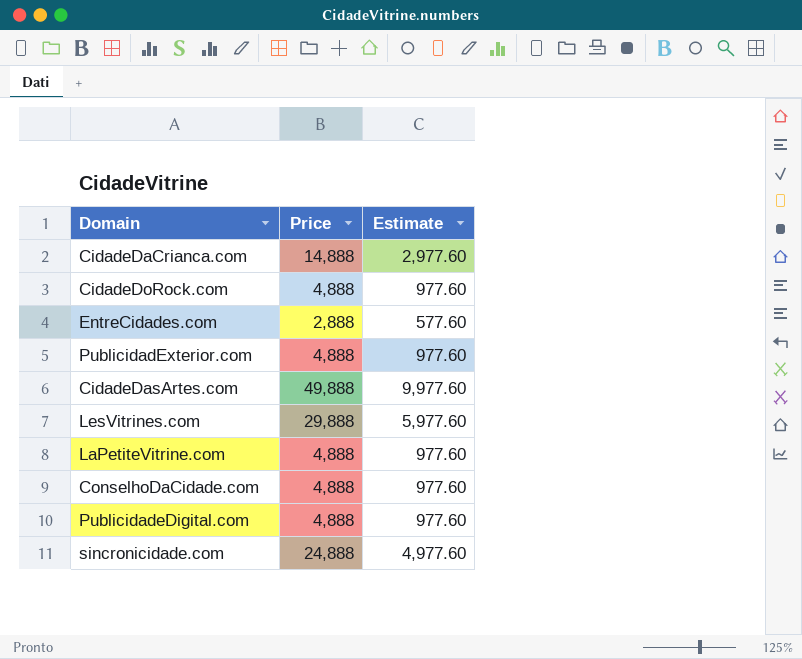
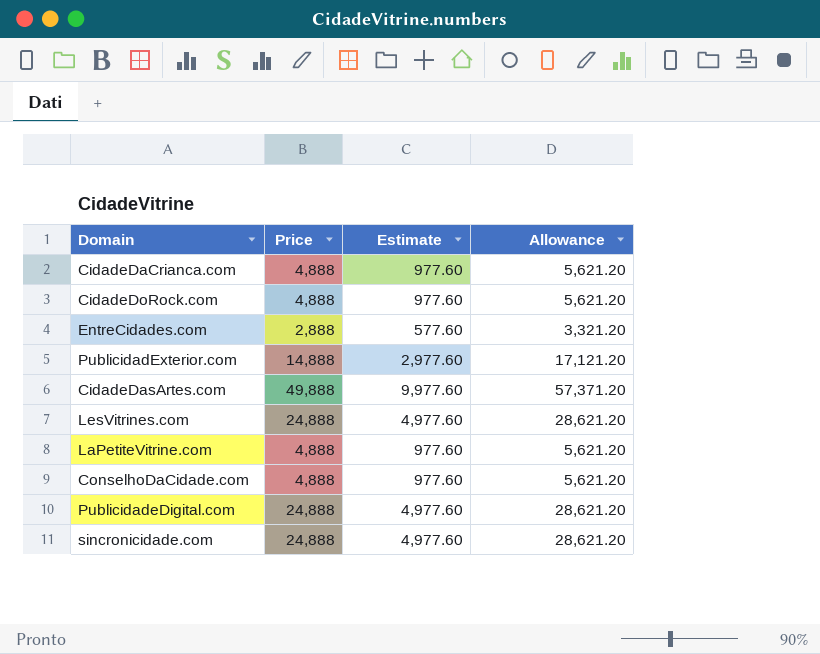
column Allowance | formula: none -> [Price] * 1.15
CidadeDaCrianca.com | Price: 14,888 -> 4,888
CidadeDaCrianca.com | Estimate: 2,977.60 -> 977.60
PublicidadExterior.com | Price: 4,888 -> 14,888
PublicidadExterior.com | Estimate: 977.60 -> 2,977.60
LesVitrines.com | Price: 29,888 -> 24,888
LesVitrines.com | Estimate: 5,977.60 -> 4,977.60
PublicidadeDigital.com | Price: 4,888 -> 24,888
PublicidadeDigital.com | Estimate: 977.60 -> 4,977.60

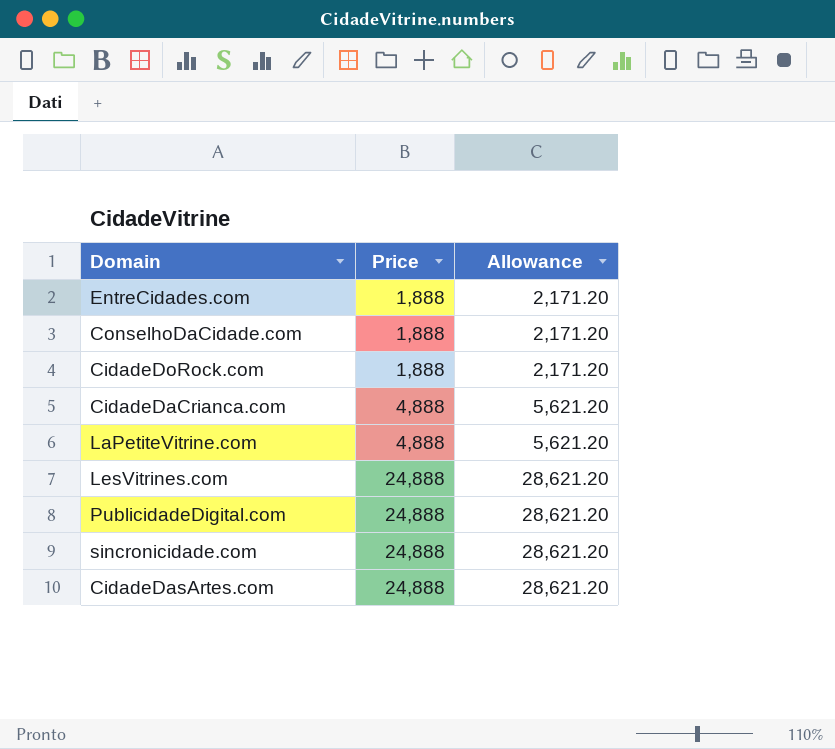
row order: none -> Price ascending
column Estimate | formula: [Price] * 0.2 -> none
row PublicidadExterior.com: 14,888 | 2,977.60 | 17,121.20 -> none
EntreCidades.com | Price: 2,888 -> 1,888
EntreCidades.com | Allowance: 3,321.20 -> 2,171.20
ConselhoDaCidade.com | Price: 4,888 -> 1,888
ConselhoDaCidade.com | Allowance: 5,621.20 -> 2,171.20
CidadeDoRock.com | Price: 4,888 -> 1,888
CidadeDoRock.com | Allowance: 5,621.20 -> 2,171.20
CidadeDasArtes.com | Price: 49,888 -> 24,888
CidadeDasArtes.com | Allowance: 57,371.20 -> 28,621.20

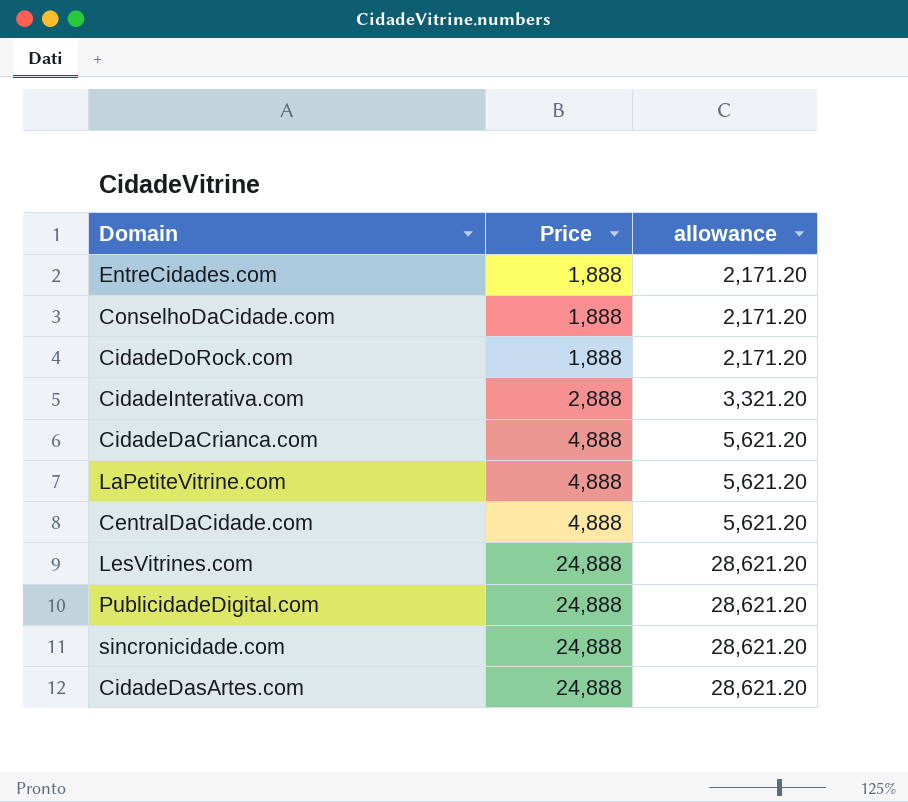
column name: Allowance -> allowance
row CidadeInterativa.com: none -> 2,888 | 3,321.20
row CentralDaCidade.com: none -> 4,888 | 5,621.20

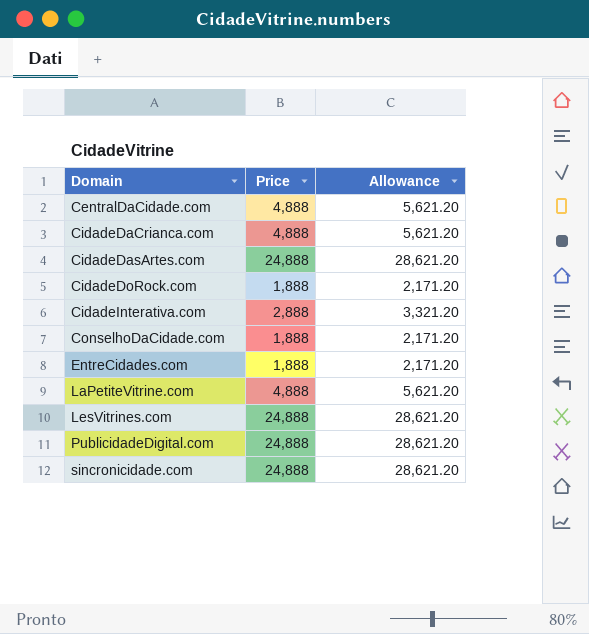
row order: Price ascending -> Domain ascending
column name: allowance -> Allowance

